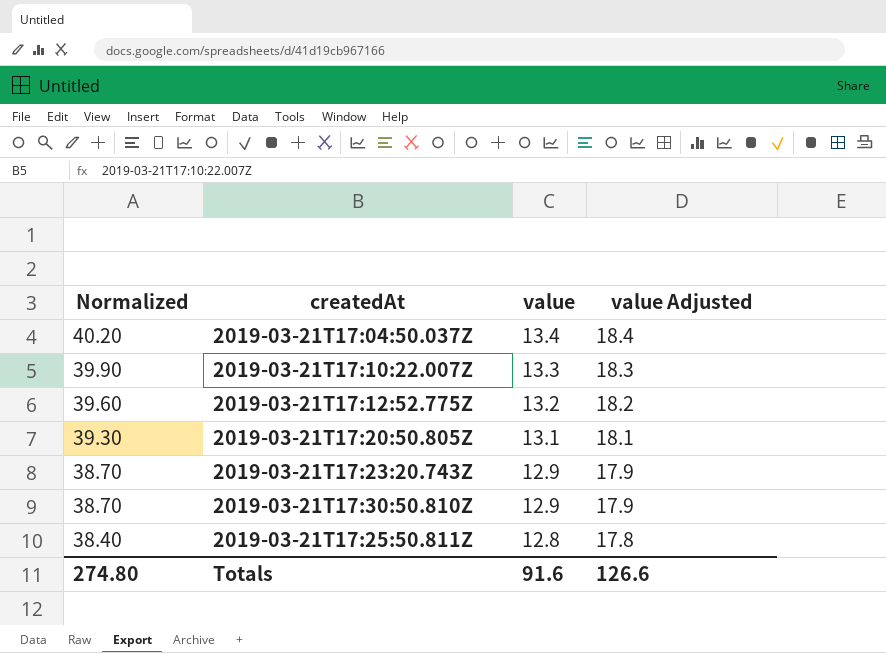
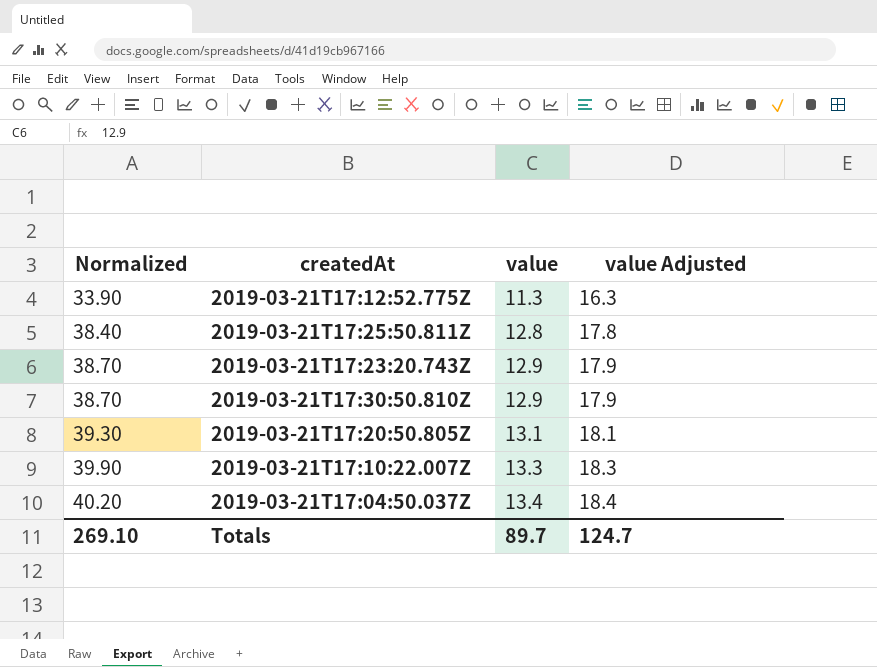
row order: Normalized descending -> Normalized ascending
2019-03-21T17:12:52.775Z | Normalized: 39.60 -> 33.90
2019-03-21T17:12:52.775Z | value: 13.2 -> 11.3
2019-03-21T17:12:52.775Z | value Adjusted: 18.2 -> 16.3
Totals | Normalized: 274.80 -> 269.10
Totals | value: 91.6 -> 89.7
Totals | value Adjusted: 126.6 -> 124.7

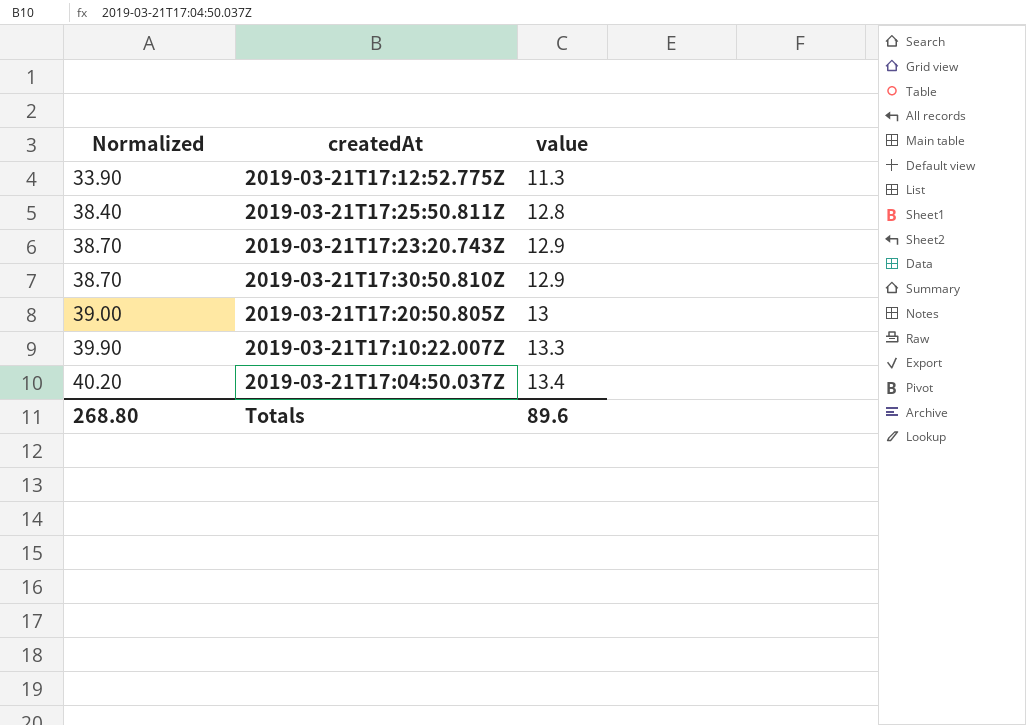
column value Adjusted | formula: [value] + 5 -> none
2019-03-21T17:20:50.805Z | Normalized: 39.30 -> 39.00
2019-03-21T17:20:50.805Z | value: 13.1 -> 13
Totals | Normalized: 269.10 -> 268.80
Totals | value: 89.7 -> 89.6

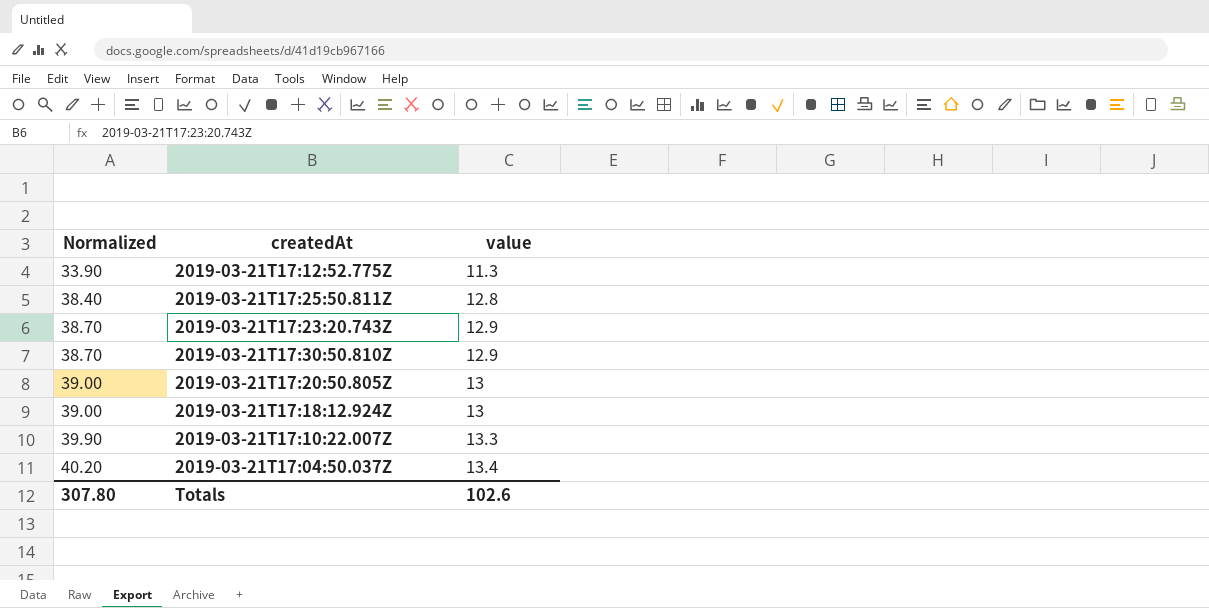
row 2019-03-21T17:18:12.924Z: none -> 39.00 | 13
Totals | Normalized: 268.80 -> 307.80
Totals | value: 89.6 -> 102.6

